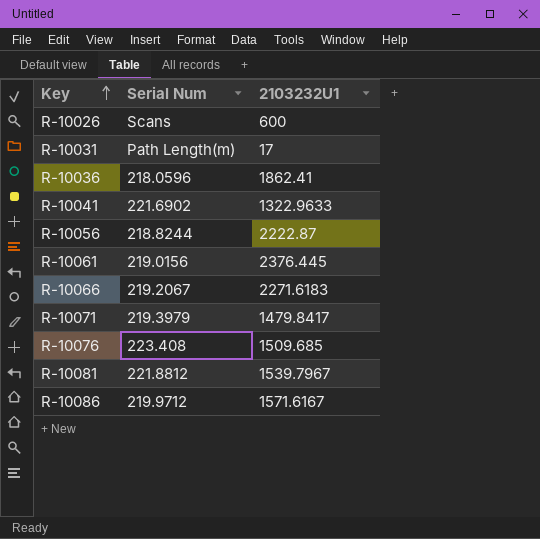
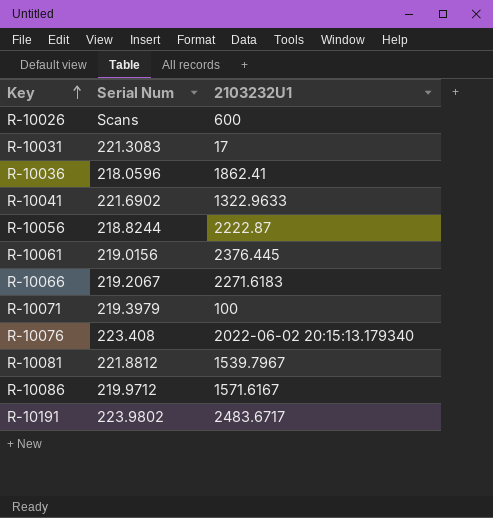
R-10031 | Serial Num: Path Length(m) -> 221.3083
R-10071 | 2103232U1: 1479.8417 -> 100
R-10076 | 2103232U1: 1509.685 -> 2022-06-02 20:15:13.179340
row R-10191: none -> 223.9802 | 2483.6717

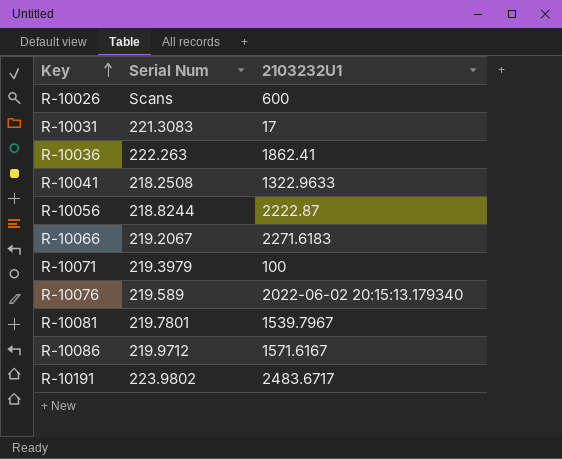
row R-10061: 219.0156 | 2376.445 -> none
R-10036 | Serial Num: 218.0596 -> 222.263
R-10041 | Serial Num: 221.6902 -> 218.2508
R-10076 | Serial Num: 223.408 -> 219.589
R-10081 | Serial Num: 221.8812 -> 219.7801

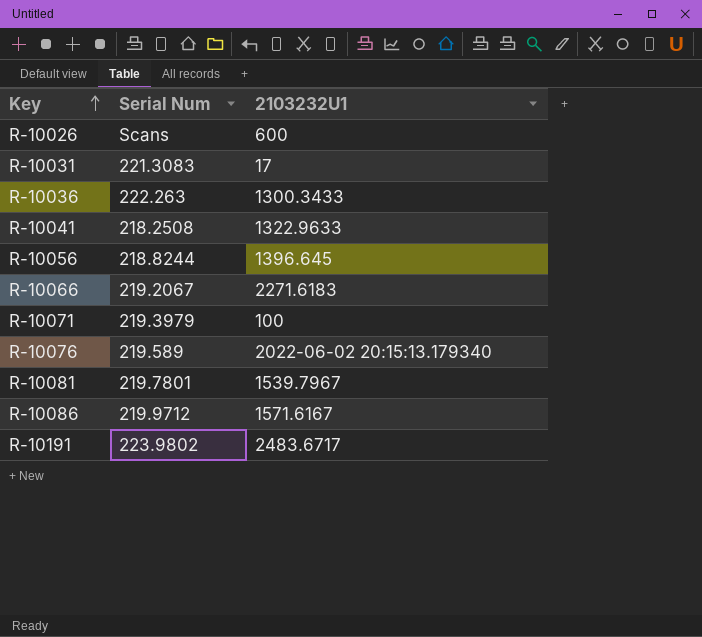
R-10036 | 2103232U1: 1862.41 -> 1300.3433
R-10056 | 2103232U1: 2222.87 -> 1396.645

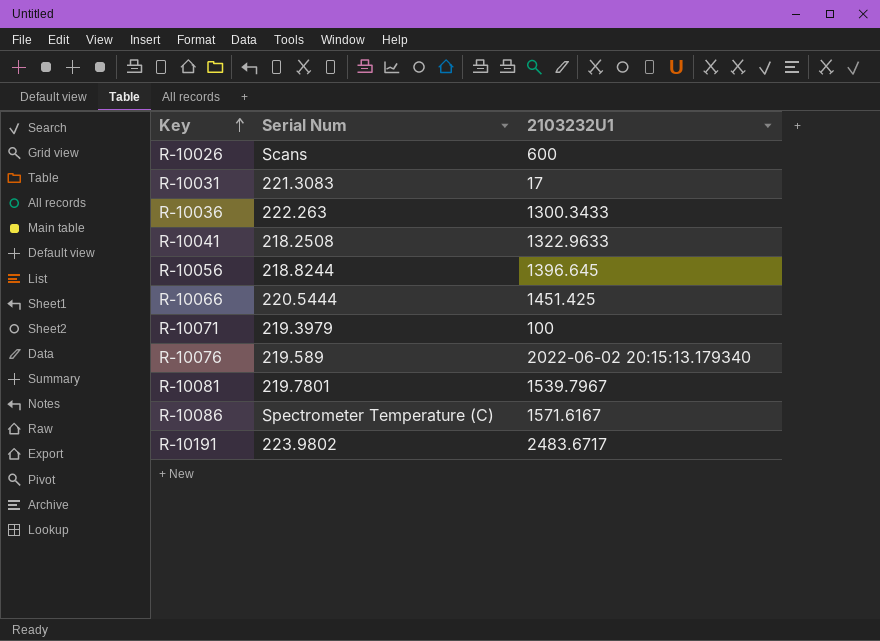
R-10066 | Serial Num: 219.2067 -> 220.5444
R-10066 | 2103232U1: 2271.6183 -> 1451.425
R-10086 | Serial Num: 219.9712 -> Spectrometer Temperature (C)

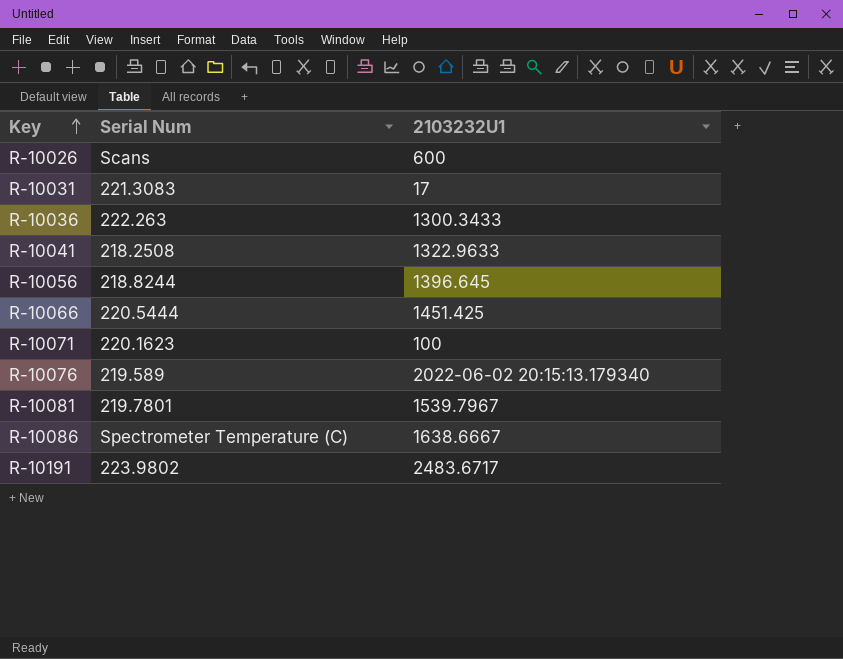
R-10071 | Serial Num: 219.3979 -> 220.1623
R-10086 | 2103232U1: 1571.6167 -> 1638.6667

